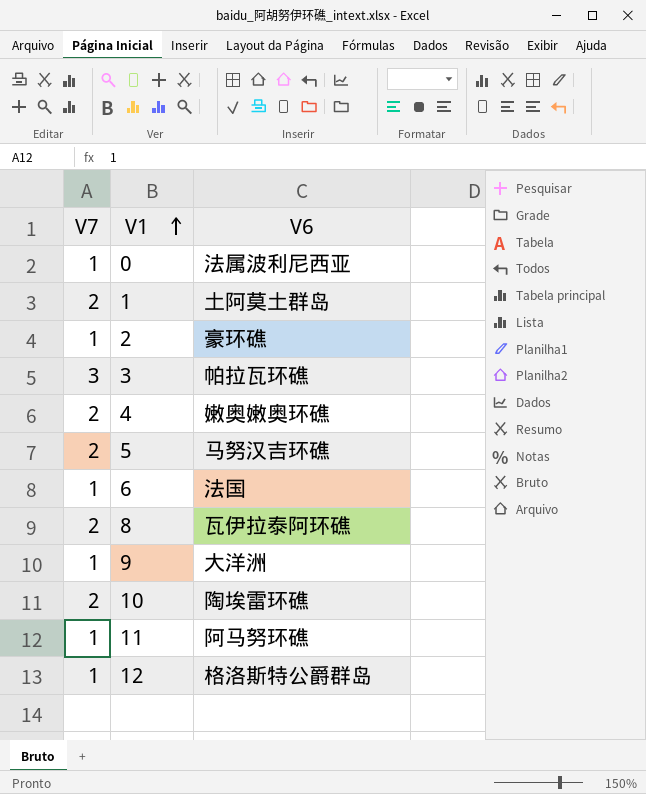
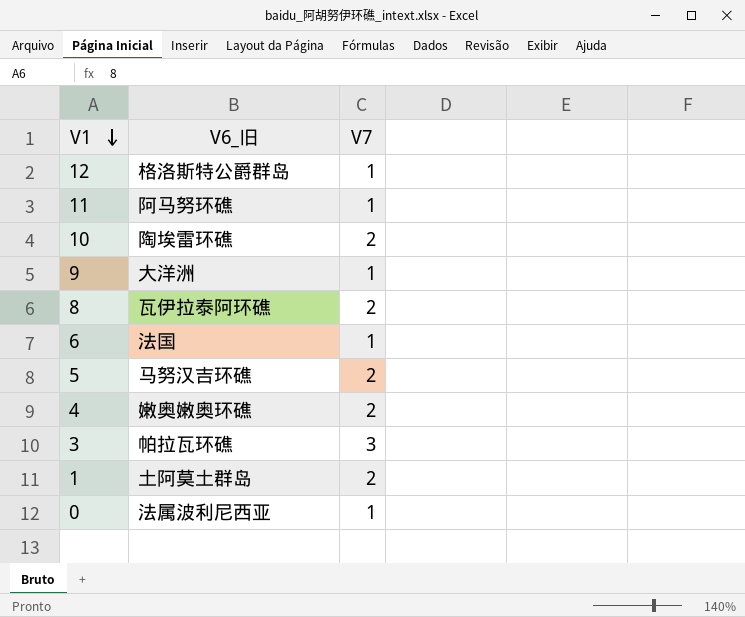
row order: V1 ascending -> V1 descending
column name: V6 -> V6_旧
column V7 | position: 1 -> 3
row 2: 1 | 豪环礁 -> none

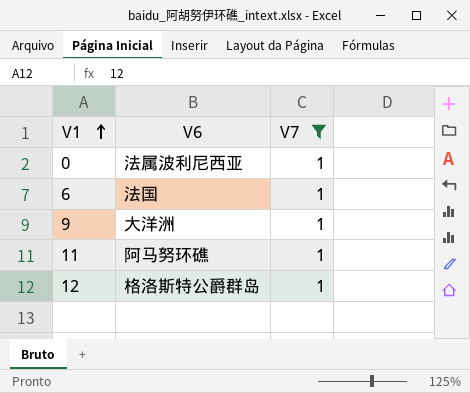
filter: none -> V7 = 1
row order: V1 descending -> V1 ascending
column name: V6_旧 -> V6

